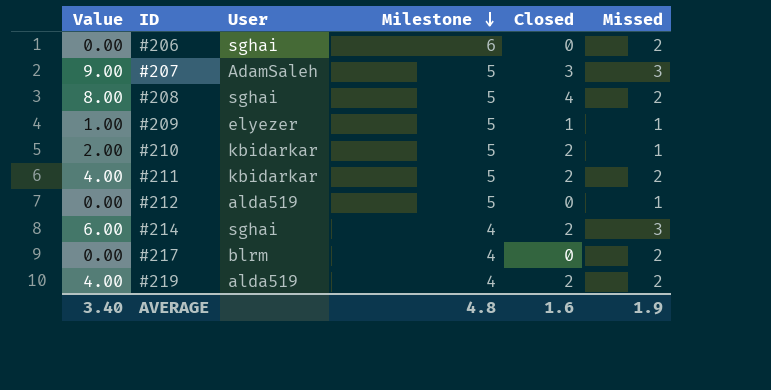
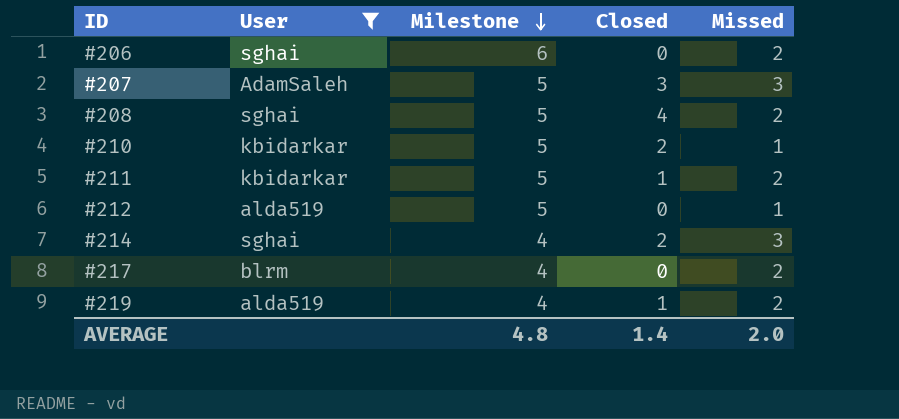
filter: none -> User != elyezer
column Value | formula: [Closed] * [Missed] -> none
#211 | Closed: 2 -> 1
#219 | Closed: 2 -> 1
AVERAGE | Closed: 1.6 -> 1.4
AVERAGE | Missed: 1.9 -> 2.0

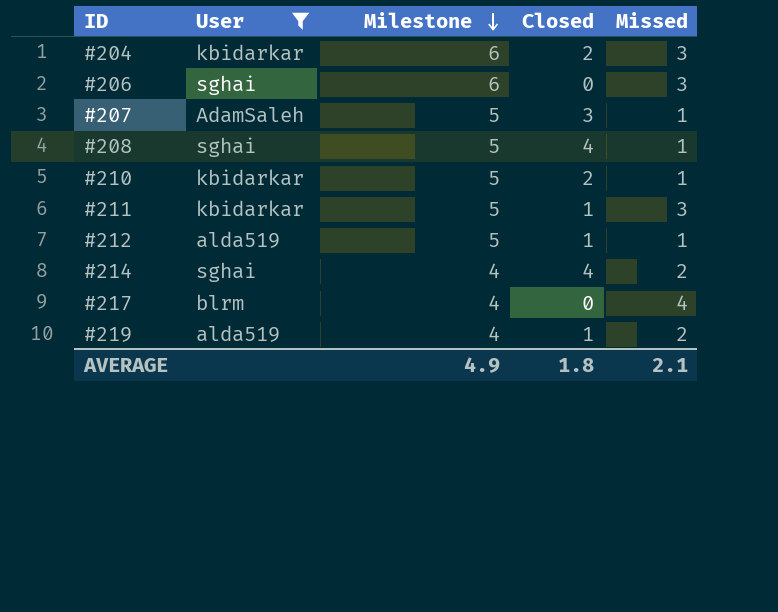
row #204: none -> kbidarkar | 6 | 2 | 3
#206 | Missed: 2 -> 3
#207 | Missed: 3 -> 1
#208 | Missed: 2 -> 1
#211 | Missed: 2 -> 3
#212 | Closed: 0 -> 1
#214 | Closed: 2 -> 4
#214 | Missed: 3 -> 2
#217 | Missed: 2 -> 4
AVERAGE | Milestone: 4.8 -> 4.9
AVERAGE | Closed: 1.4 -> 1.8
AVERAGE | Missed: 2.0 -> 2.1

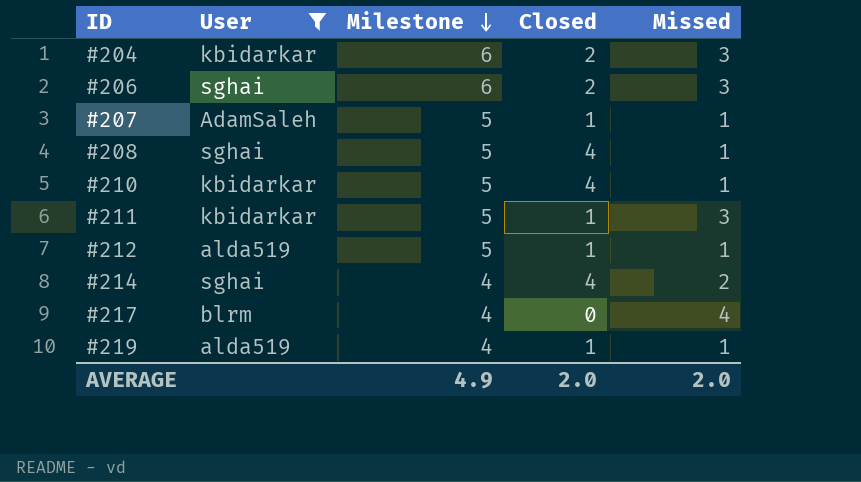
#206 | Closed: 0 -> 2
#207 | Closed: 3 -> 1
#210 | Closed: 2 -> 4
#219 | Missed: 2 -> 1
AVERAGE | Closed: 1.8 -> 2.0
AVERAGE | Missed: 2.1 -> 2.0

